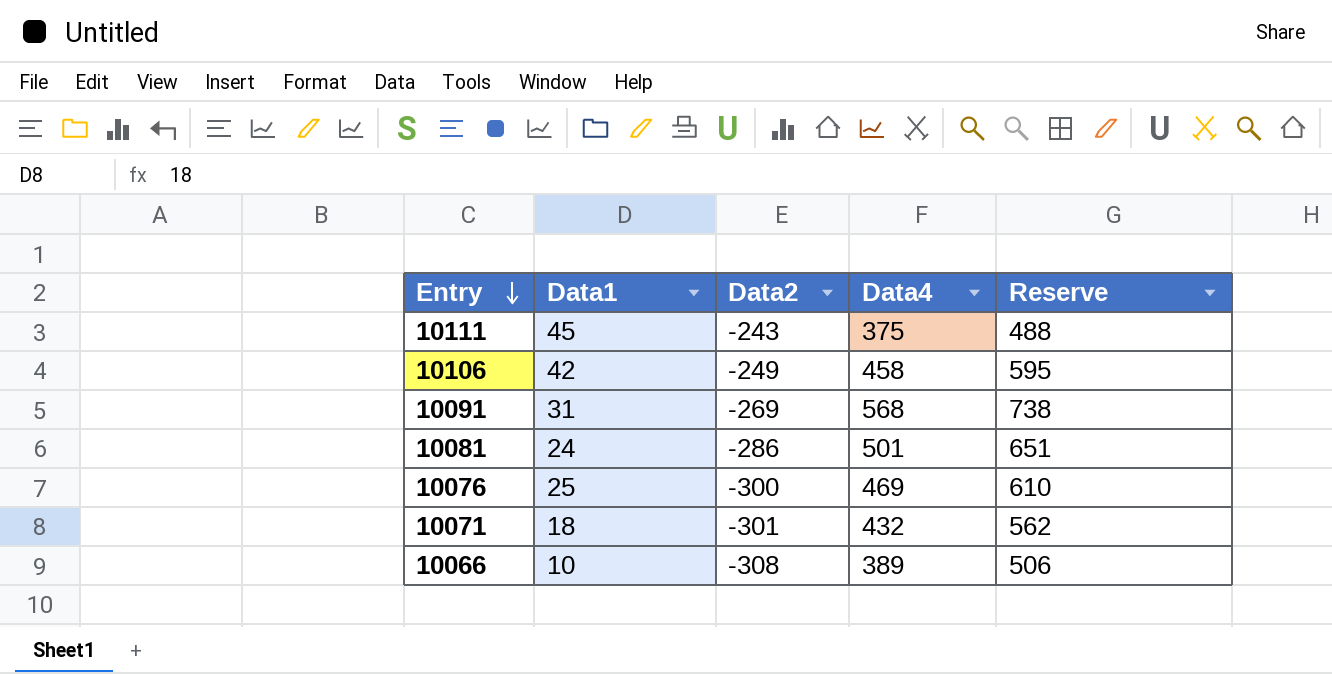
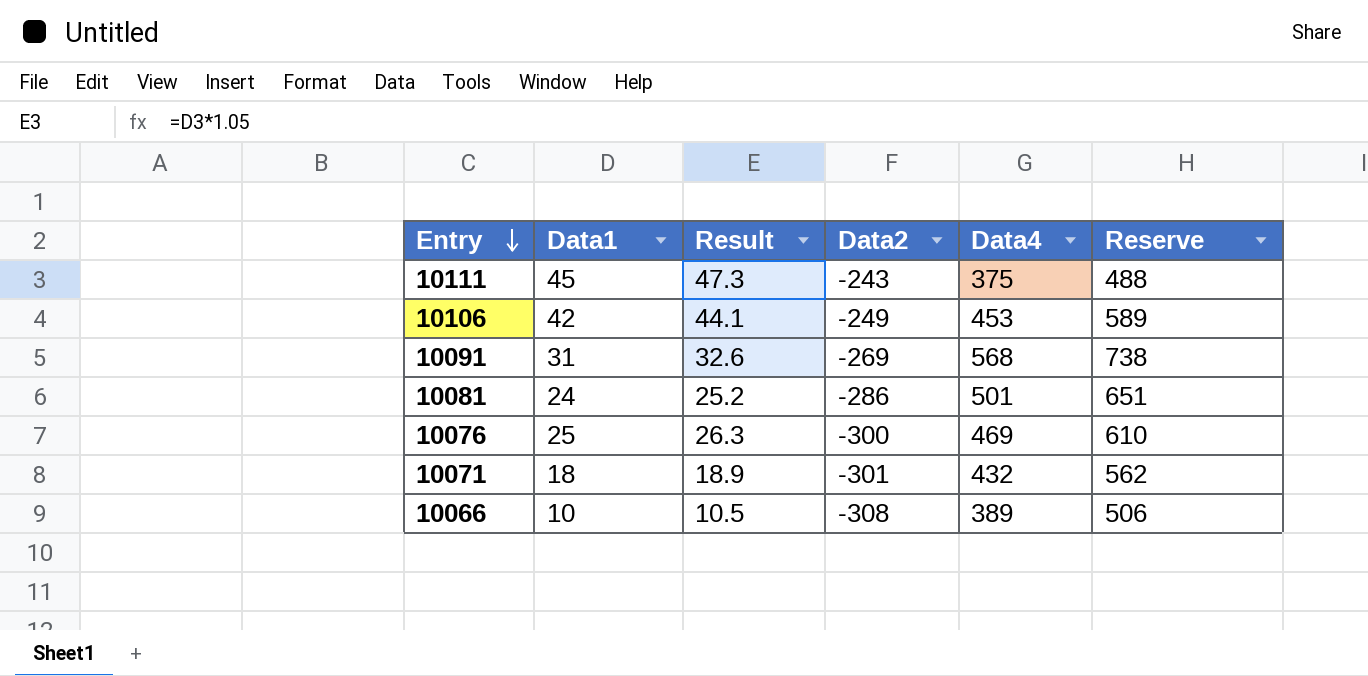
column Result | formula: none -> [Data1] * 1.05
10106 | Data4: 458 -> 453
10106 | Reserve: 595 -> 589

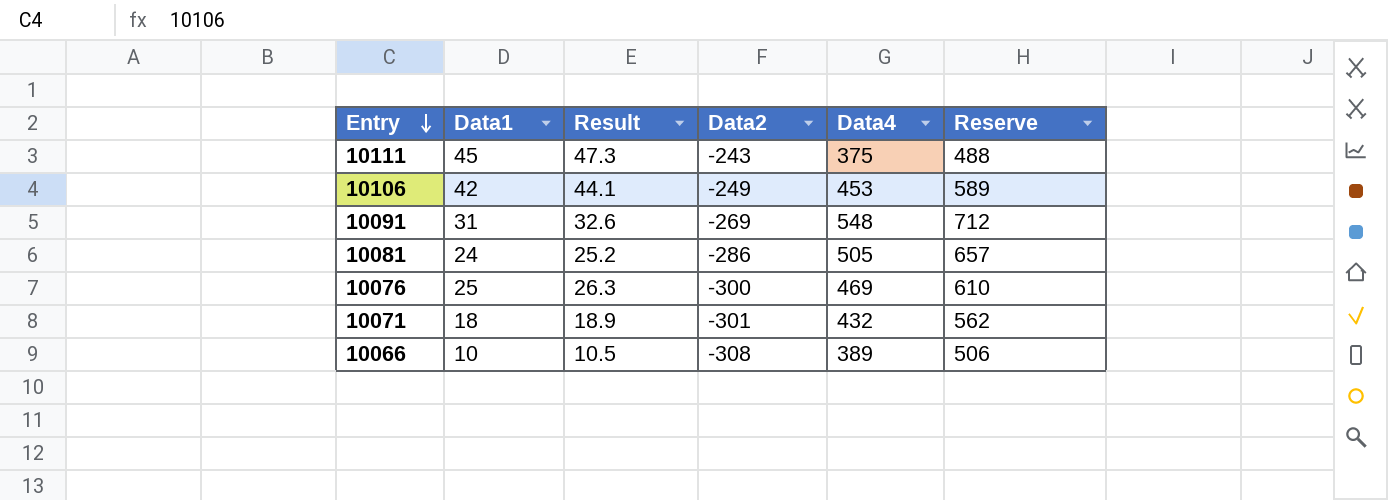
10091 | Data4: 568 -> 548
10091 | Reserve: 738 -> 712
10081 | Data4: 501 -> 505
10081 | Reserve: 651 -> 657

